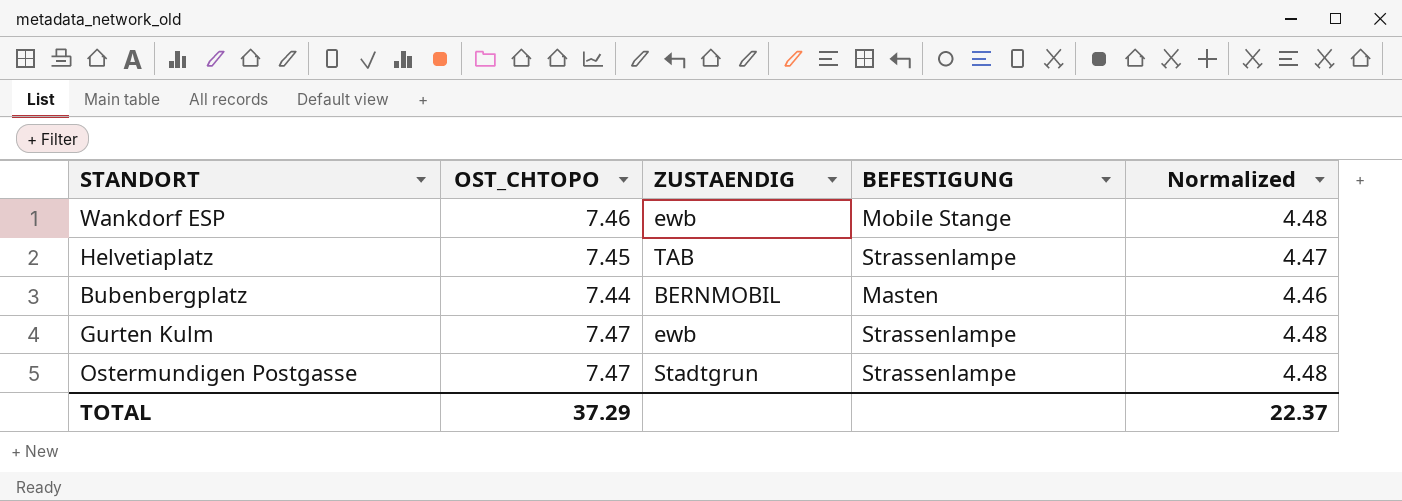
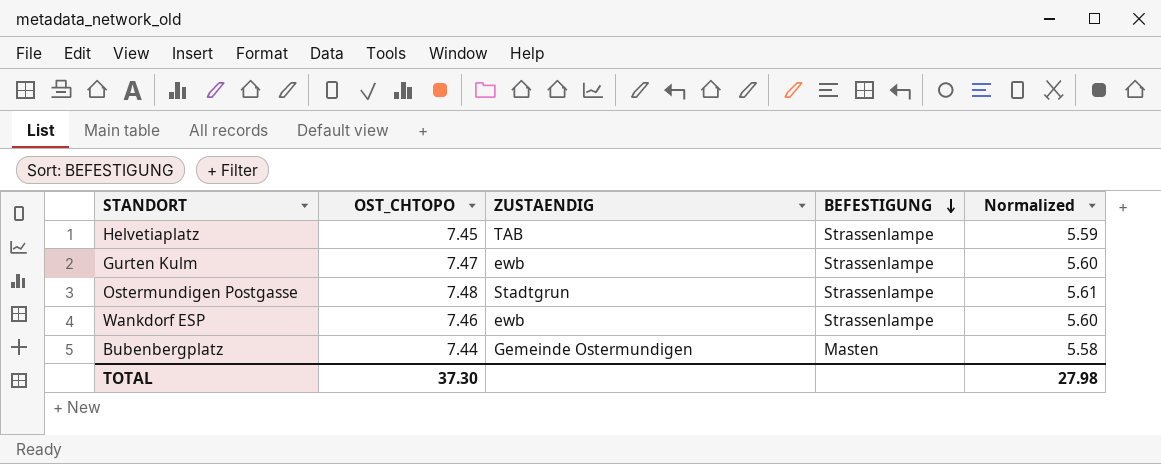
row order: none -> BEFESTIGUNG descending
column Normalized | formula: [OST_CHTOPO] * 0.6 -> [OST_CHTOPO] * 0.75
Ostermundigen Postgasse | OST_CHTOPO: 7.47 -> 7.48
Wankdorf ESP | BEFESTIGUNG: Mobile Stange -> Strassenlampe
Bubenbergplatz | ZUSTAENDIG: BERNMOBIL -> Gemeinde Ostermundigen
TOTAL | OST_CHTOPO: 37.29 -> 37.30
TOTAL | Normalized: 22.37 -> 27.98

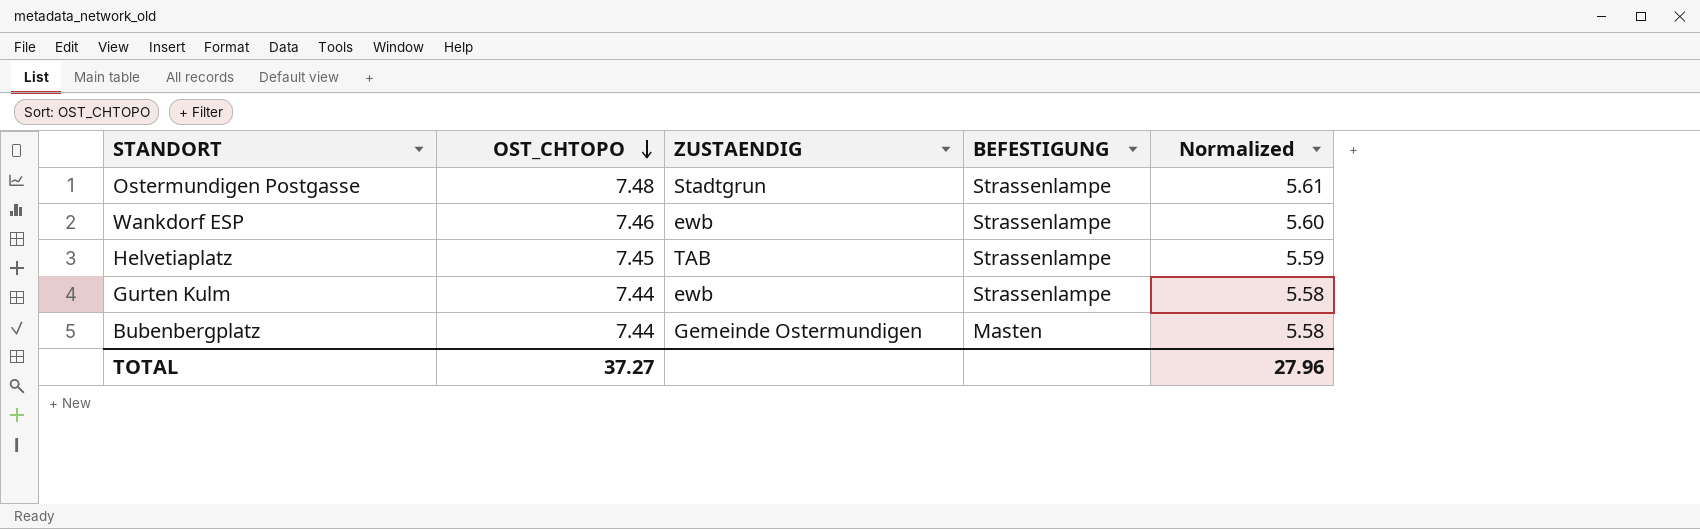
row order: BEFESTIGUNG descending -> OST_CHTOPO descending
Gurten Kulm | OST_CHTOPO: 7.47 -> 7.44
Gurten Kulm | Normalized: 5.60 -> 5.58
TOTAL | OST_CHTOPO: 37.30 -> 37.27
TOTAL | Normalized: 27.98 -> 27.96

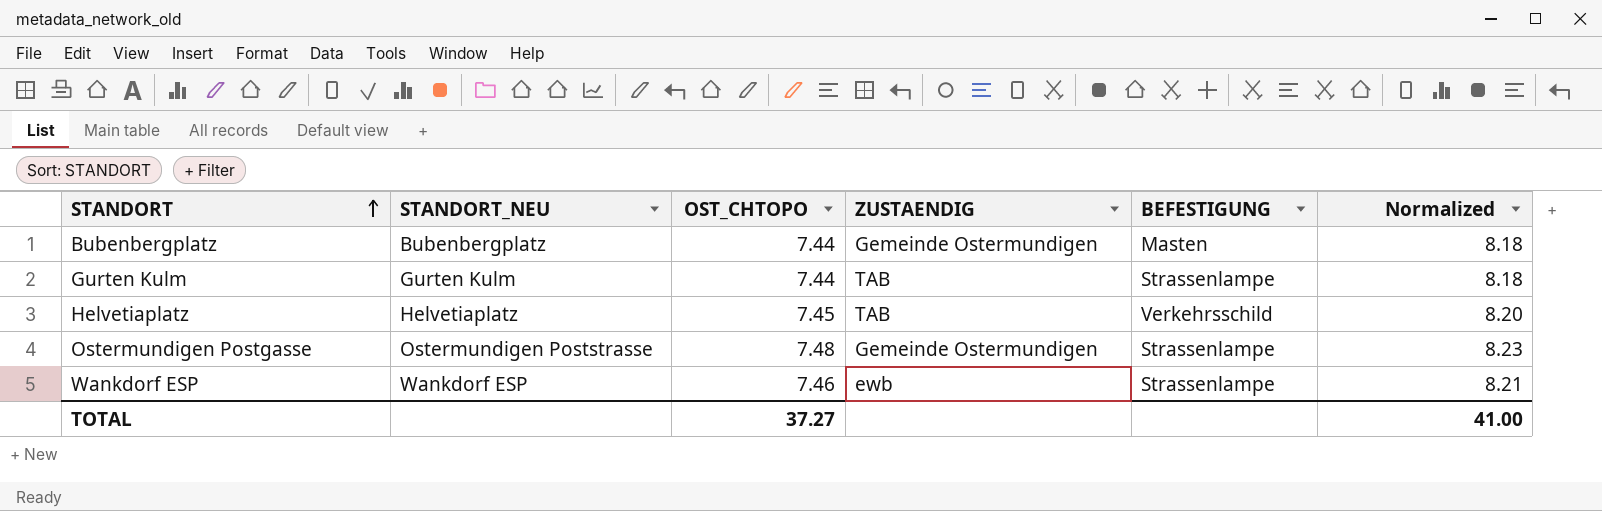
row order: OST_CHTOPO descending -> STANDORT ascending
column STANDORT_NEU | position: none -> 2
column Normalized | formula: [OST_CHTOPO] * 0.75 -> [OST_CHTOPO] * 1.1
Gurten Kulm | ZUSTAENDIG: ewb -> TAB
Helvetiaplatz | BEFESTIGUNG: Strassenlampe -> Verkehrsschild
Ostermundigen Postgasse | ZUSTAENDIG: Stadtgrun -> Gemeinde Ostermundigen
TOTAL | Normalized: 27.96 -> 41.00

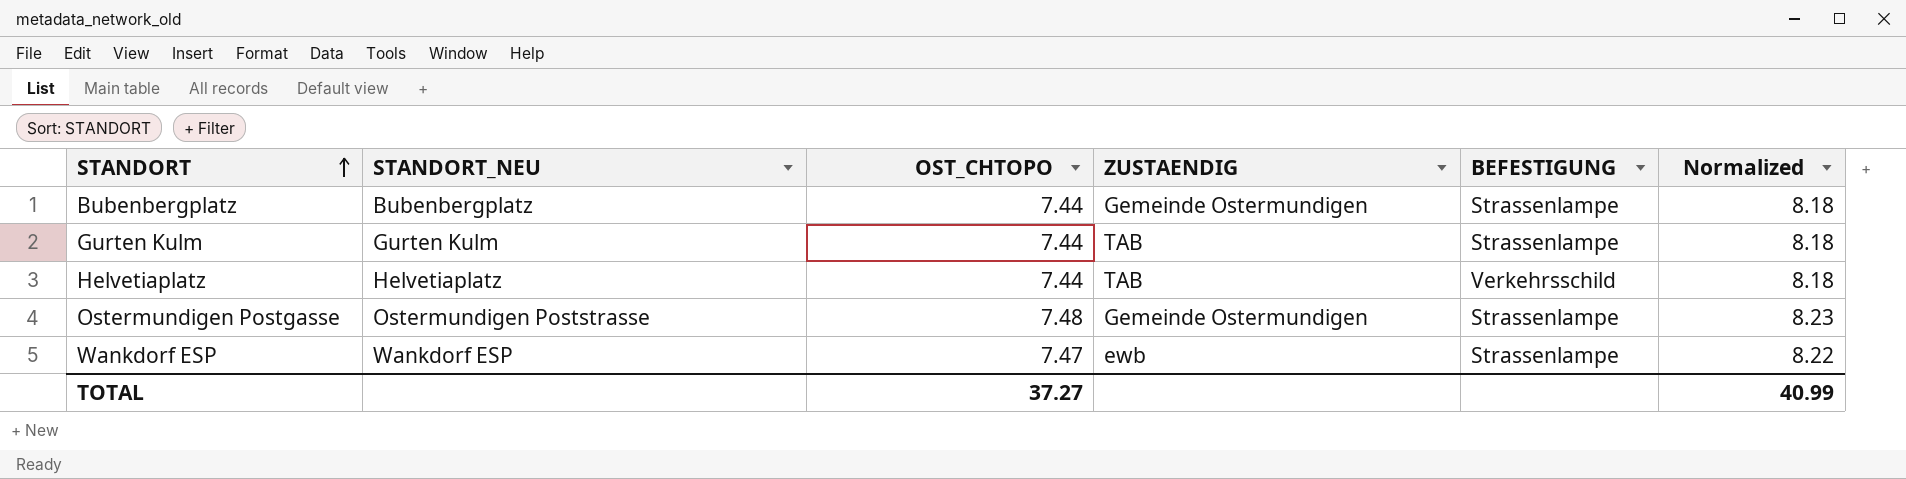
Bubenbergplatz | BEFESTIGUNG: Masten -> Strassenlampe
Helvetiaplatz | OST_CHTOPO: 7.45 -> 7.44
Helvetiaplatz | Normalized: 8.20 -> 8.18
Wankdorf ESP | OST_CHTOPO: 7.46 -> 7.47
Wankdorf ESP | Normalized: 8.21 -> 8.22
TOTAL | Normalized: 41.00 -> 40.99

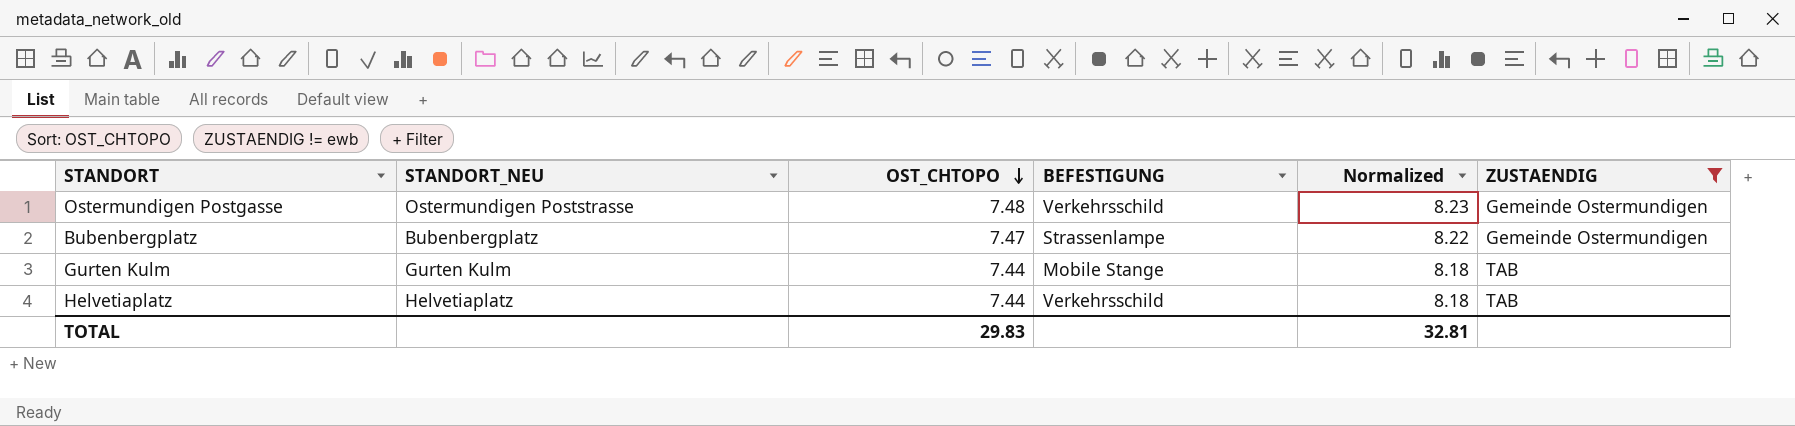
filter: none -> ZUSTAENDIG != ewb
row order: STANDORT ascending -> OST_CHTOPO descending
column ZUSTAENDIG | position: 4 -> 6
Ostermundigen Postgasse | BEFESTIGUNG: Strassenlampe -> Verkehrsschild
Bubenbergplatz | OST_CHTOPO: 7.44 -> 7.47
Bubenbergplatz | Normalized: 8.18 -> 8.22
Gurten Kulm | BEFESTIGUNG: Strassenlampe -> Mobile Stange
TOTAL | OST_CHTOPO: 37.27 -> 29.83
TOTAL | Normalized: 40.99 -> 32.81

